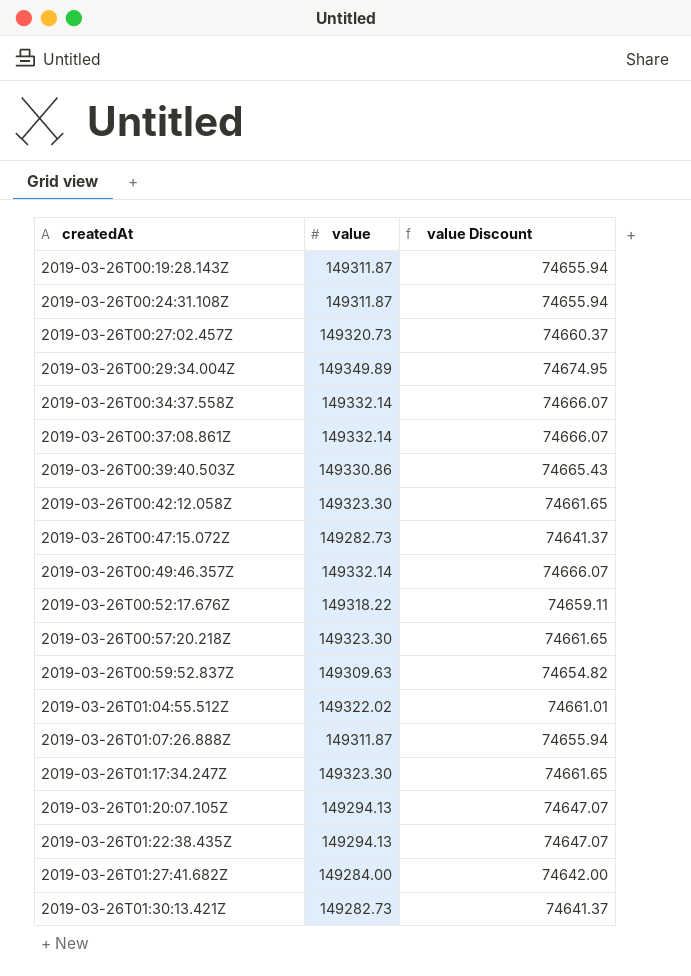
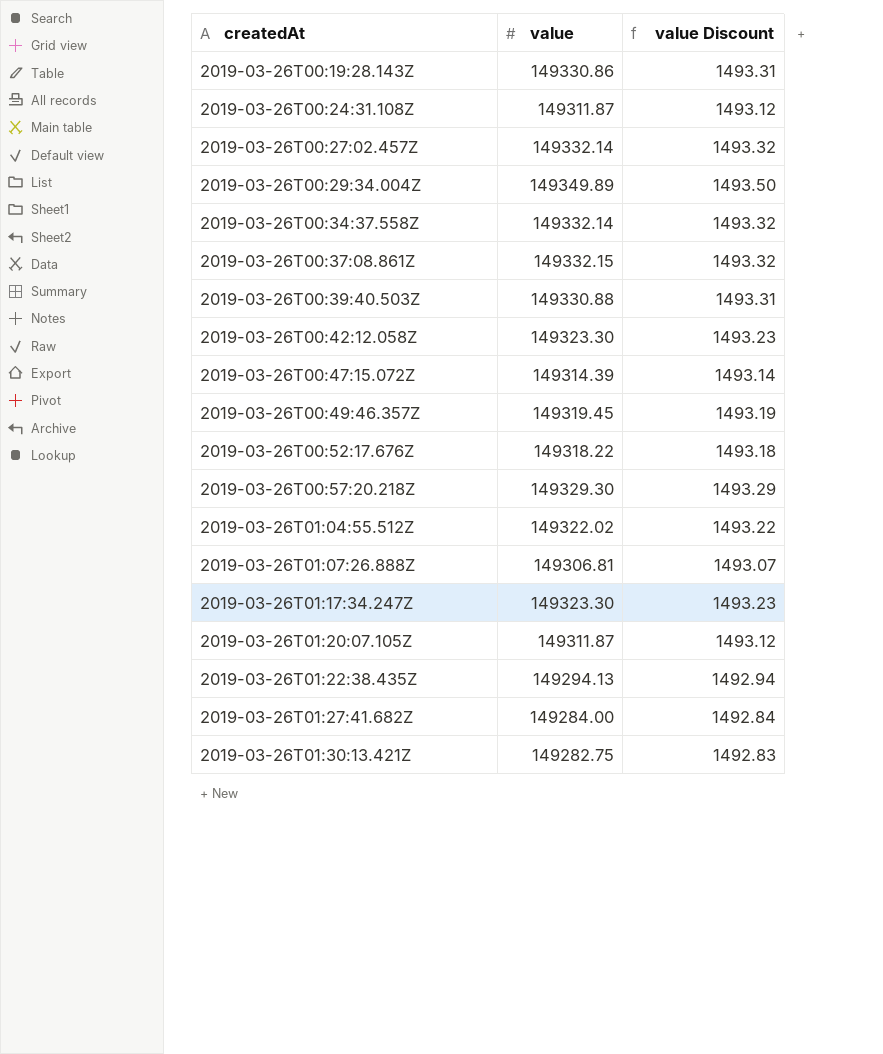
column value Discount | formula: [value] * 0.5 -> [value] * 0.01
row 2019-03-26T00:59:52.837Z: 149309.63 | 74654.82 -> none
2019-03-26T00:19:28.143Z | value: 149311.87 -> 149330.86
2019-03-26T00:27:02.457Z | value: 149320.73 -> 149332.14
2019-03-26T00:37:08.861Z | value: 149332.14 -> 149332.15
2019-03-26T00:39:40.503Z | value: 149330.86 -> 149330.88
2019-03-26T00:47:15.072Z | value: 149282.73 -> 149314.39
2019-03-26T00:49:46.357Z | value: 149332.14 -> 149319.45
2019-03-26T00:57:20.218Z | value: 149323.30 -> 149329.30
2019-03-26T01:07:26.888Z | value: 149311.87 -> 149306.81
2019-03-26T01:20:07.105Z | value: 149294.13 -> 149311.87
2019-03-26T01:30:13.421Z | value: 149282.73 -> 149282.75

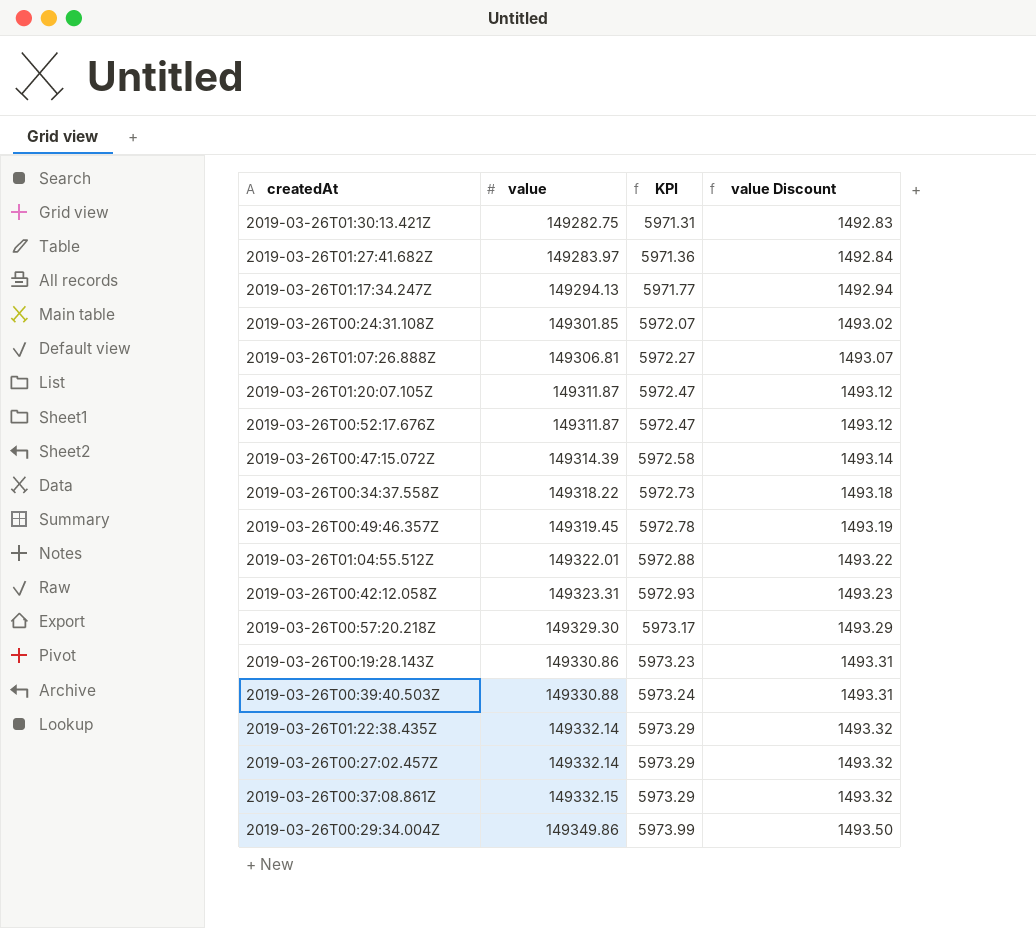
row order: createdAt ascending -> value ascending
column KPI | formula: none -> [value] * 0.04
2019-03-26T01:27:41.682Z | value: 149284.00 -> 149283.97
2019-03-26T01:17:34.247Z | value: 149323.30 -> 149294.13
2019-03-26T01:17:34.247Z | value Discount: 1493.23 -> 1492.94
2019-03-26T00:24:31.108Z | value: 149311.87 -> 149301.85
2019-03-26T00:24:31.108Z | value Discount: 1493.12 -> 1493.02
2019-03-26T00:52:17.676Z | value: 149318.22 -> 149311.87
2019-03-26T00:52:17.676Z | value Discount: 1493.18 -> 1493.12
2019-03-26T00:34:37.558Z | value: 149332.14 -> 149318.22
2019-03-26T00:34:37.558Z | value Discount: 1493.32 -> 1493.18
2019-03-26T01:04:55.512Z | value: 149322.02 -> 149322.01
2019-03-26T00:42:12.058Z | value: 149323.30 -> 149323.31
2019-03-26T01:22:38.435Z | value: 149294.13 -> 149332.14
2019-03-26T01:22:38.435Z | value Discount: 1492.94 -> 1493.32
2019-03-26T00:29:34.004Z | value: 149349.89 -> 149349.86

